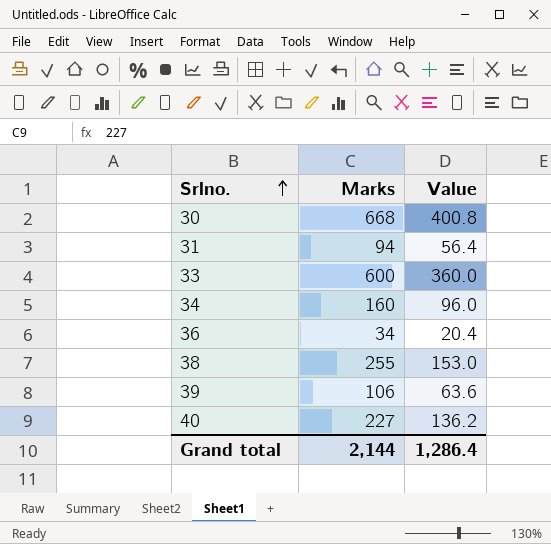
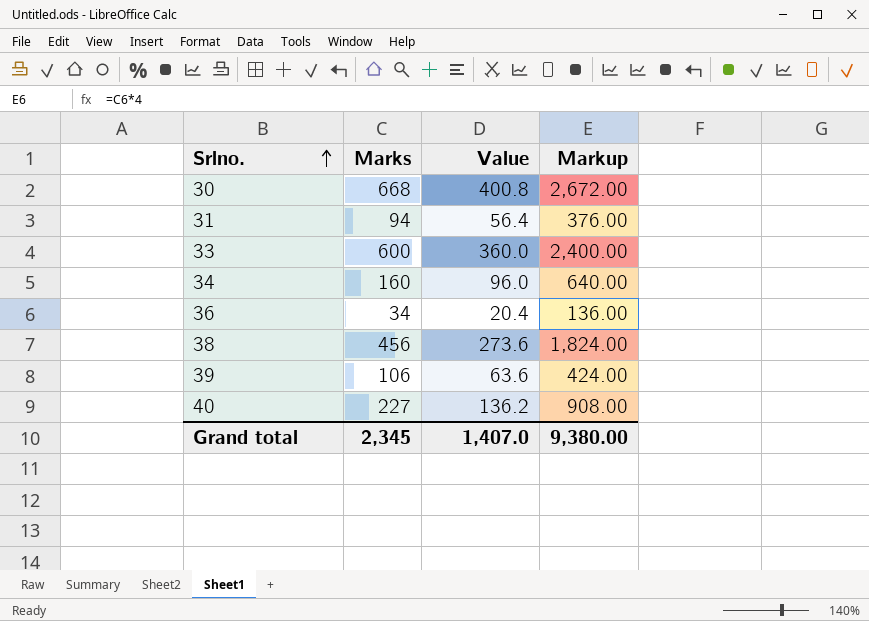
column Markup | formula: none -> [Marks] * 4
38 | Marks: 255 -> 456
38 | Value: 153.0 -> 273.6
Grand total | Marks: 2,144 -> 2,345
Grand total | Value: 1,286.4 -> 1,407.0

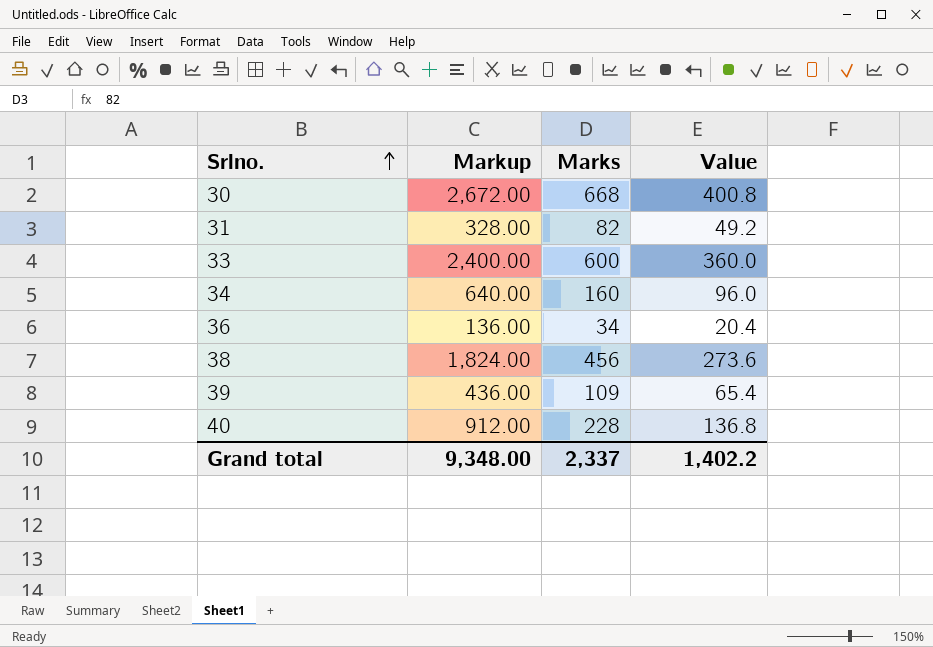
column Markup | position: 4 -> 2
31 | Markup: 376.00 -> 328.00
31 | Marks: 94 -> 82
31 | Value: 56.4 -> 49.2
39 | Markup: 424.00 -> 436.00
39 | Marks: 106 -> 109
39 | Value: 63.6 -> 65.4
40 | Markup: 908.00 -> 912.00
40 | Marks: 227 -> 228
40 | Value: 136.2 -> 136.8
Grand total | Markup: 9,380.00 -> 9,348.00
Grand total | Marks: 2,345 -> 2,337
Grand total | Value: 1,407.0 -> 1,402.2

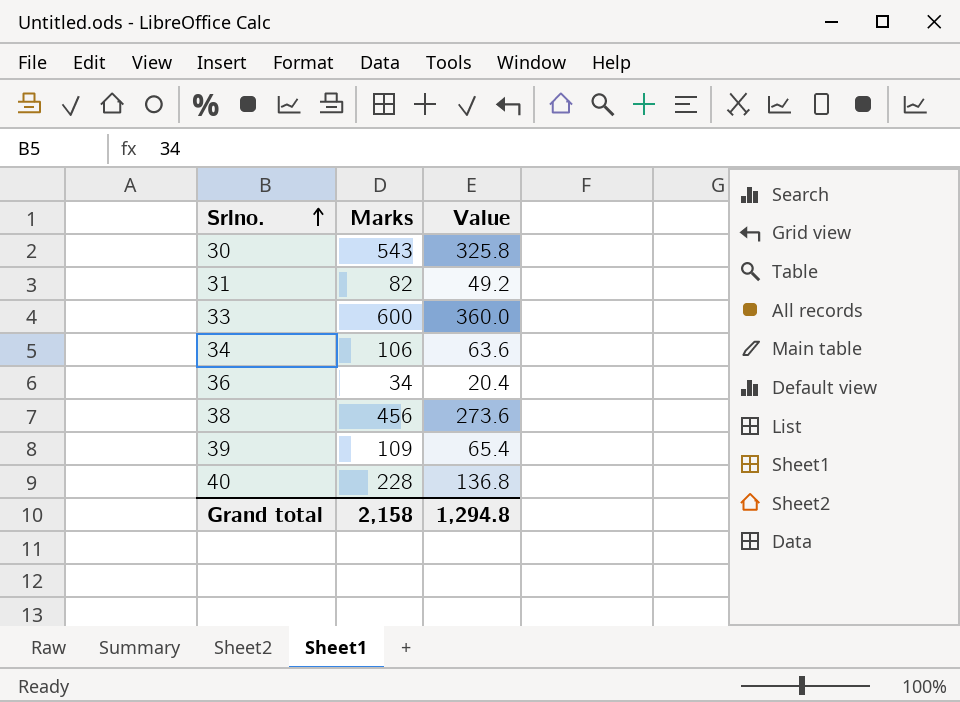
column Markup | formula: [Marks] * 4 -> none
30 | Marks: 668 -> 543
30 | Value: 400.8 -> 325.8
34 | Marks: 160 -> 106
34 | Value: 96.0 -> 63.6
Grand total | Marks: 2,337 -> 2,158
Grand total | Value: 1,402.2 -> 1,294.8

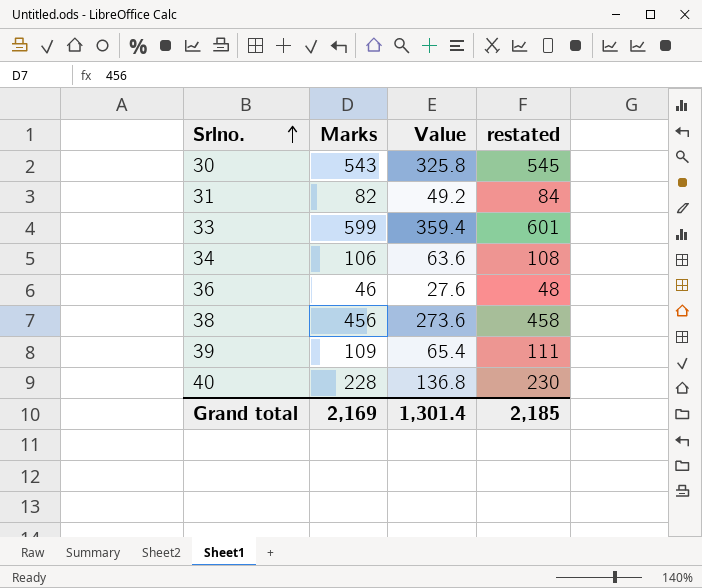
column restated | formula: none -> [Marks] + 2
33 | Marks: 600 -> 599
33 | Value: 360.0 -> 359.4
36 | Marks: 34 -> 46
36 | Value: 20.4 -> 27.6
Grand total | Marks: 2,158 -> 2,169
Grand total | Value: 1,294.8 -> 1,301.4

